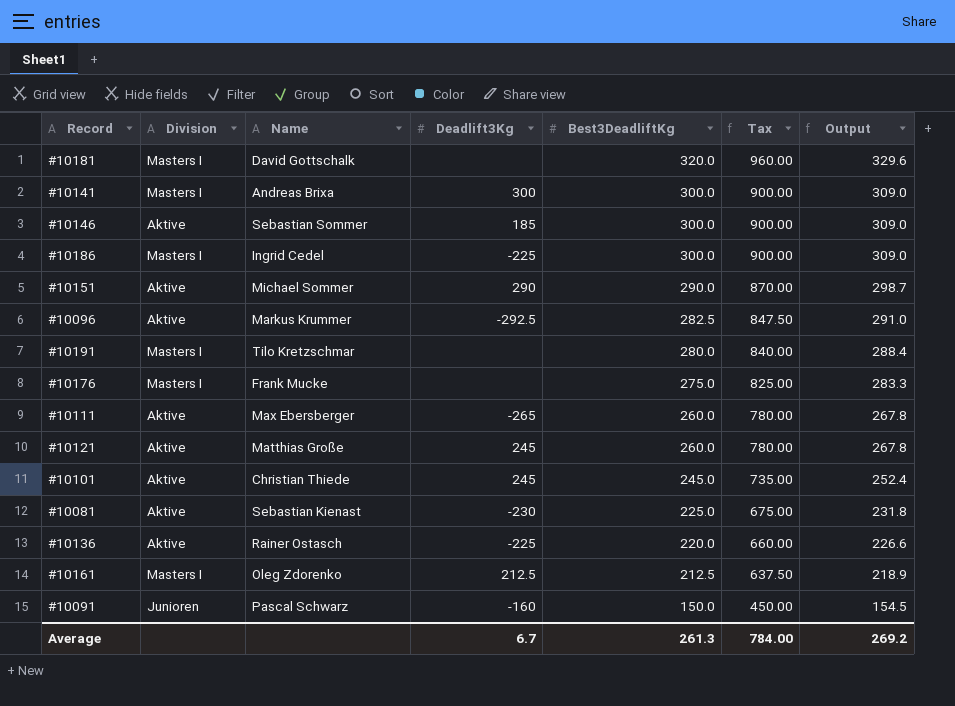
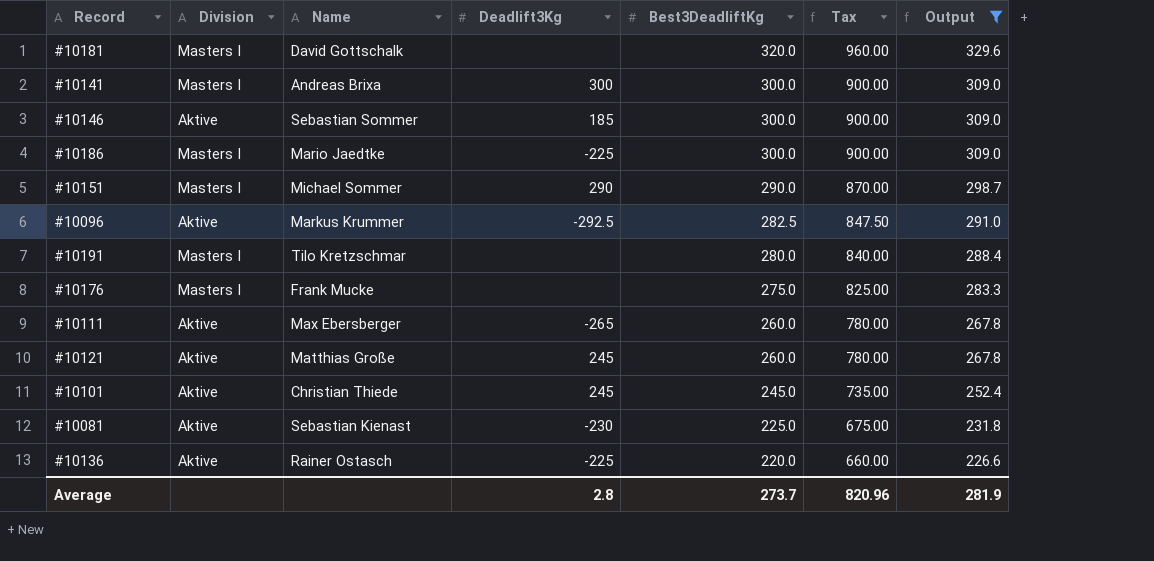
filter: none -> Output >= 226.6
#10186 | Name: Ingrid Cedel -> Mario Jaedtke
#10151 | Division: Aktive -> Masters I
Average | Deadlift3Kg: 6.7 -> 2.8
Average | Best3DeadliftKg: 261.3 -> 273.7
Average | Tax: 784.00 -> 820.96
Average | Output: 269.2 -> 281.9

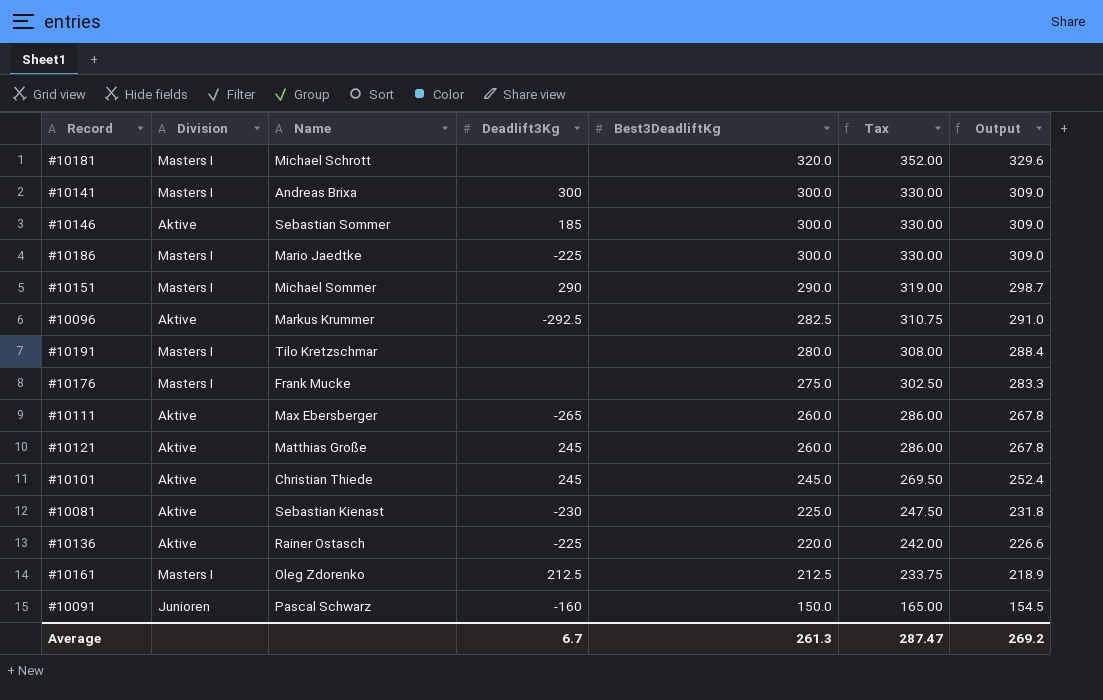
filter: Output >= 226.6 -> none
column Tax | formula: [Best3DeadliftKg] * 3 -> [Best3DeadliftKg] * 1.1
#10181 | Name: David Gottschalk -> Michael Schrott
Average | Deadlift3Kg: 2.8 -> 6.7
Average | Best3DeadliftKg: 273.7 -> 261.3
Average | Tax: 820.96 -> 287.47
Average | Output: 281.9 -> 269.2

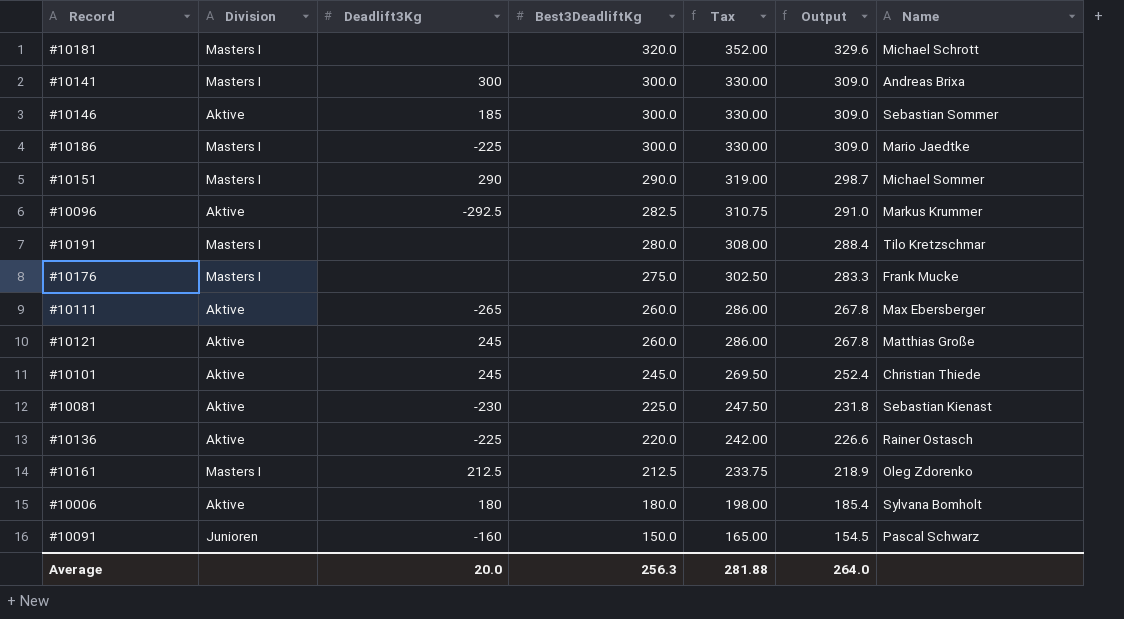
column Name | position: 3 -> 7
row #10006: none -> Aktive | 180 | 180.0 | 198.00 | 185.4 | Sylvana Bomholt
Average | Deadlift3Kg: 6.7 -> 20.0
Average | Best3DeadliftKg: 261.3 -> 256.3
Average | Tax: 287.47 -> 281.88
Average | Output: 269.2 -> 264.0

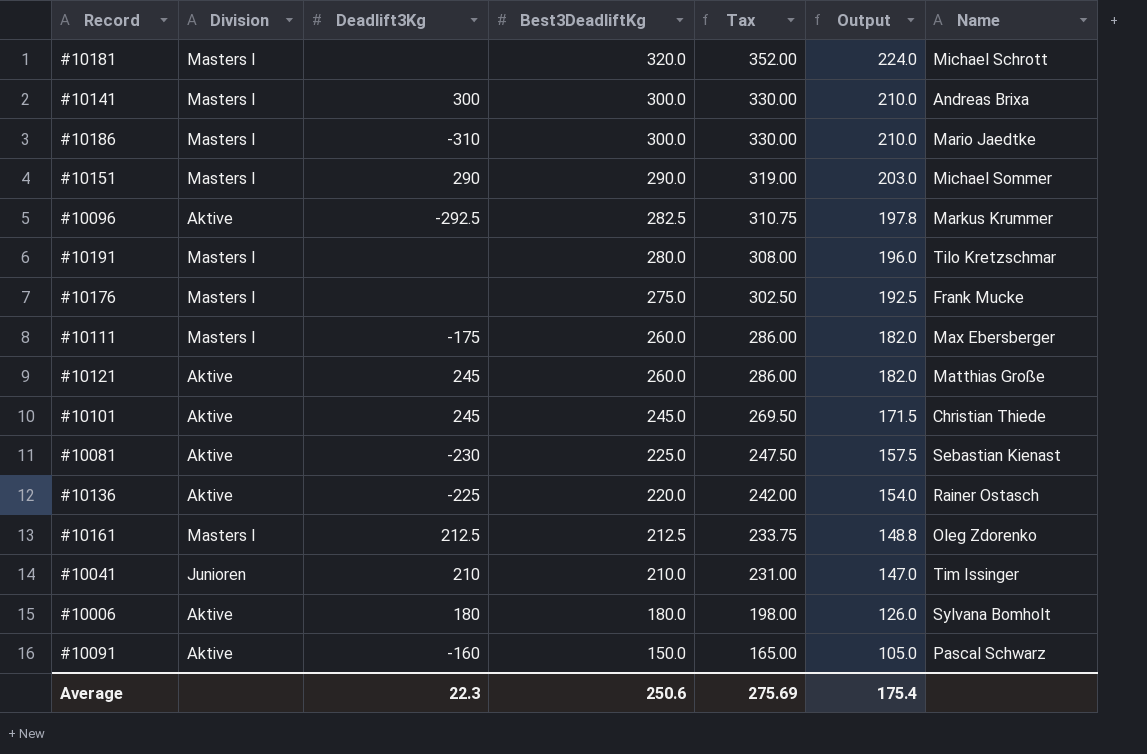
column Output | formula: [Best3DeadliftKg] * 1.03 -> [Best3DeadliftKg] * 0.7
row #10146: Aktive | 185 | 300.0 | 330.00 | 309.0 | Sebastian Sommer -> none
#10186 | Deadlift3Kg: -225 -> -310
#10111 | Division: Aktive -> Masters I
#10111 | Deadlift3Kg: -265 -> -175
row #10041: none -> Junioren | 210 | 210.0 | 231.00 | 147.0 | Tim Issinger
#10091 | Division: Junioren -> Aktive
Average | Deadlift3Kg: 20.0 -> 22.3
Average | Best3DeadliftKg: 256.3 -> 250.6
Average | Tax: 281.88 -> 275.69
Average | Output: 264.0 -> 175.4

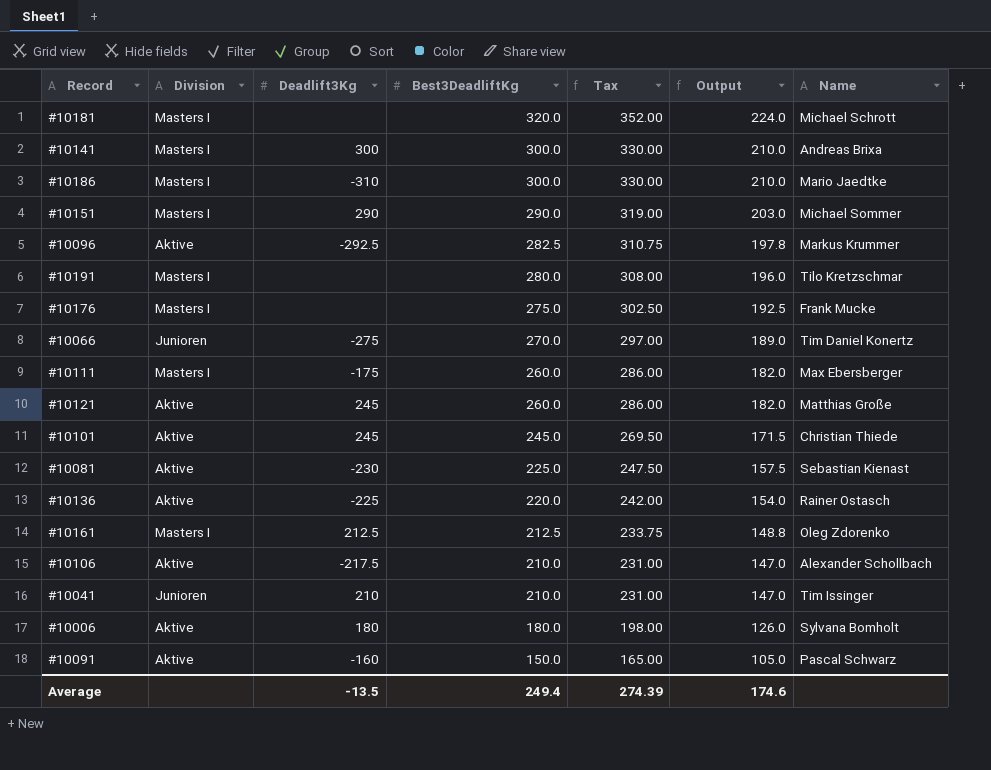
row #10066: none -> Junioren | -275 | 270.0 | 297.00 | 189.0 | Tim Daniel Konertz
row #10106: none -> Aktive | -217.5 | 210.0 | 231.00 | 147.0 | Alexander Schollbach
Average | Deadlift3Kg: 22.3 -> -13.5
Average | Best3DeadliftKg: 250.6 -> 249.4
Average | Tax: 275.69 -> 274.39
Average | Output: 175.4 -> 174.6

